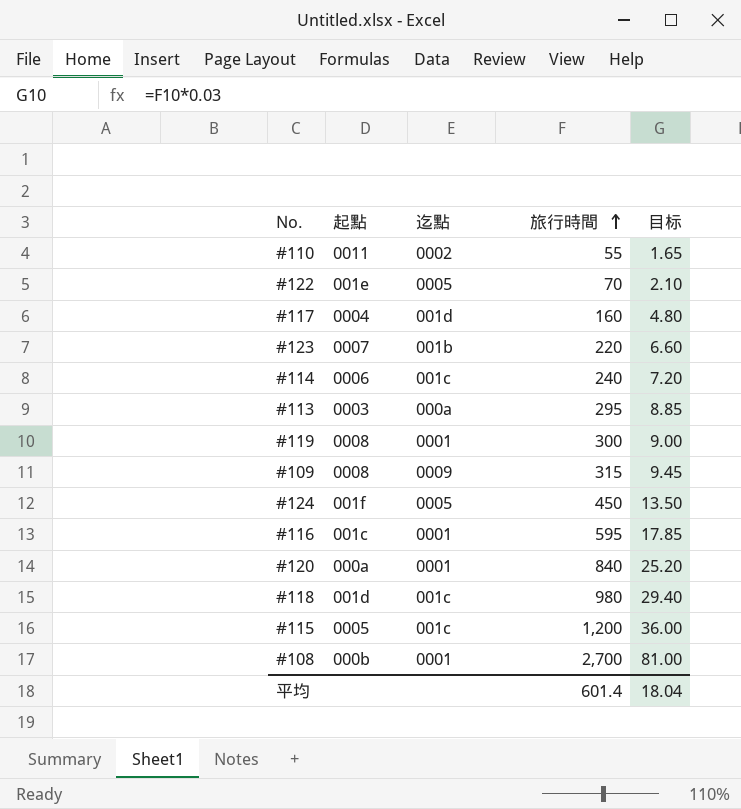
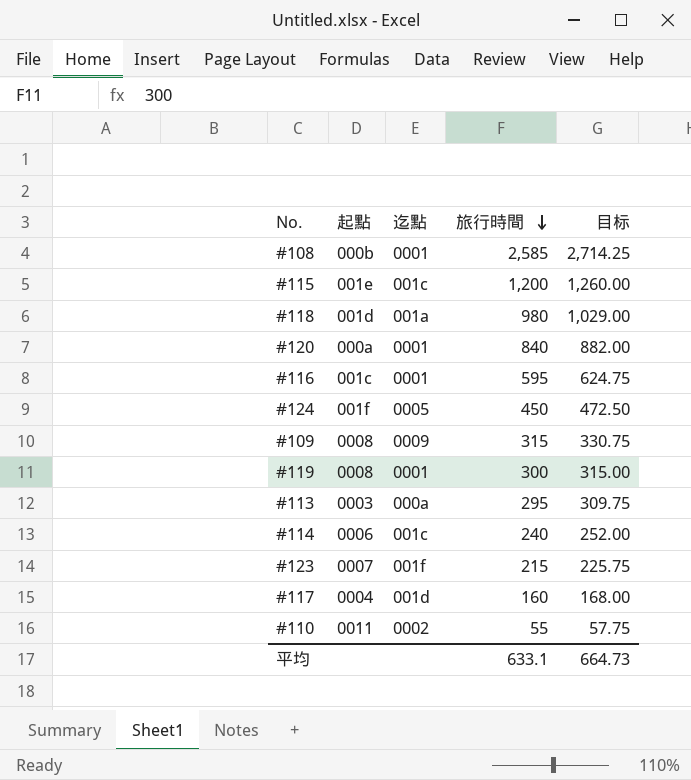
row order: 旅行時間 ascending -> 旅行時間 descending
column 目标 | formula: [旅行時間] * 0.03 -> [旅行時間] * 1.05
row #122: 001e | 0005 | 70 | 2.10 -> none
#108 | 旅行時間: 2,700 -> 2,585
#115 | 起點: 0005 -> 001e
#118 | 迄點: 001c -> 001a
#123 | 迄點: 001b -> 001f
#123 | 旅行時間: 220 -> 215
平均 | 旅行時間: 601.4 -> 633.1
平均 | 目标: 18.04 -> 664.73

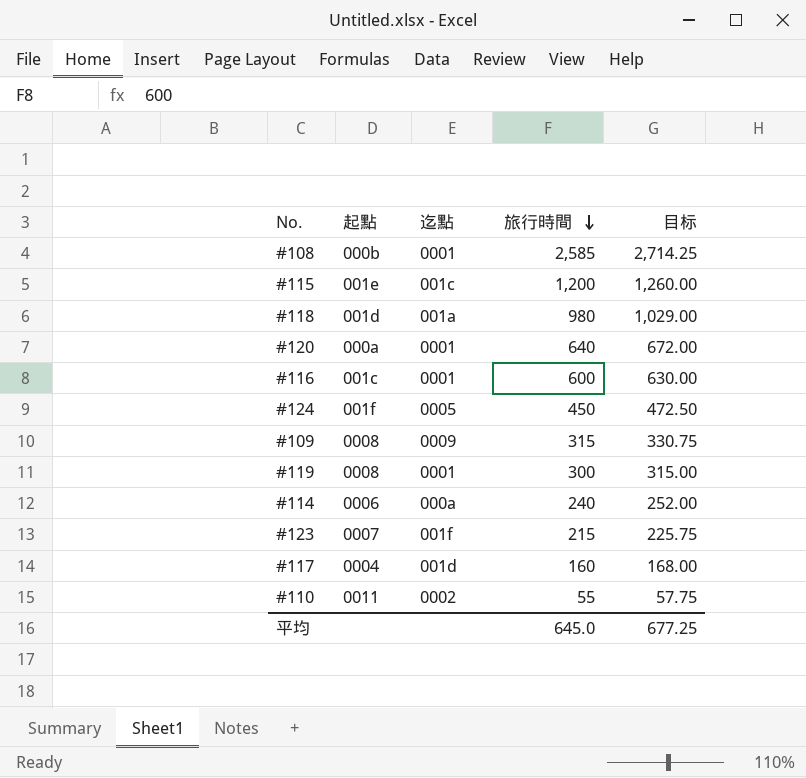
row #113: 0003 | 000a | 295 | 309.75 -> none
#120 | 旅行時間: 840 -> 640
#120 | 目标: 882.00 -> 672.00
#116 | 旅行時間: 595 -> 600
#116 | 目标: 624.75 -> 630.00
#114 | 迄點: 001c -> 000a
平均 | 旅行時間: 633.1 -> 645.0
平均 | 目标: 664.73 -> 677.25

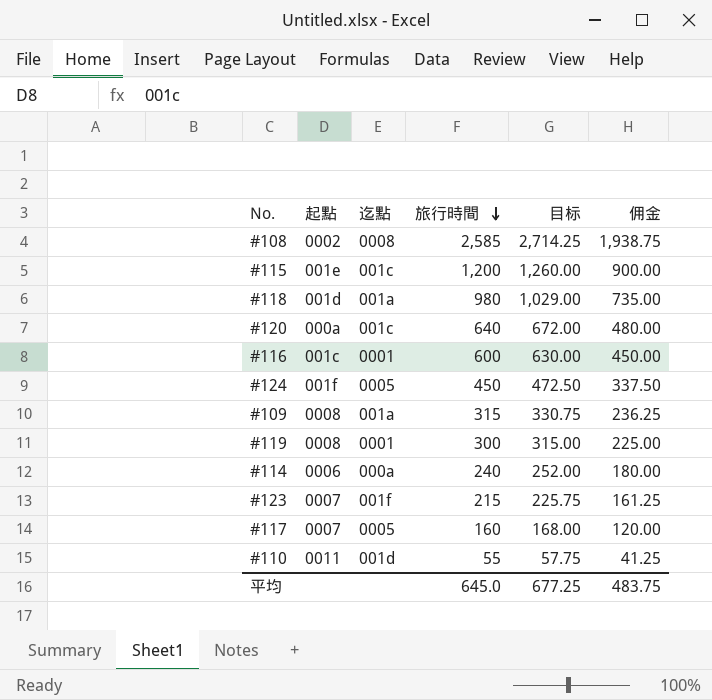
column 佣金 | formula: none -> [旅行時間] * 0.75
#108 | 起點: 000b -> 0002
#108 | 迄點: 0001 -> 0008
#120 | 迄點: 0001 -> 001c
#109 | 迄點: 0009 -> 001a
#117 | 起點: 0004 -> 0007
#117 | 迄點: 001d -> 0005
#110 | 迄點: 0002 -> 001d

